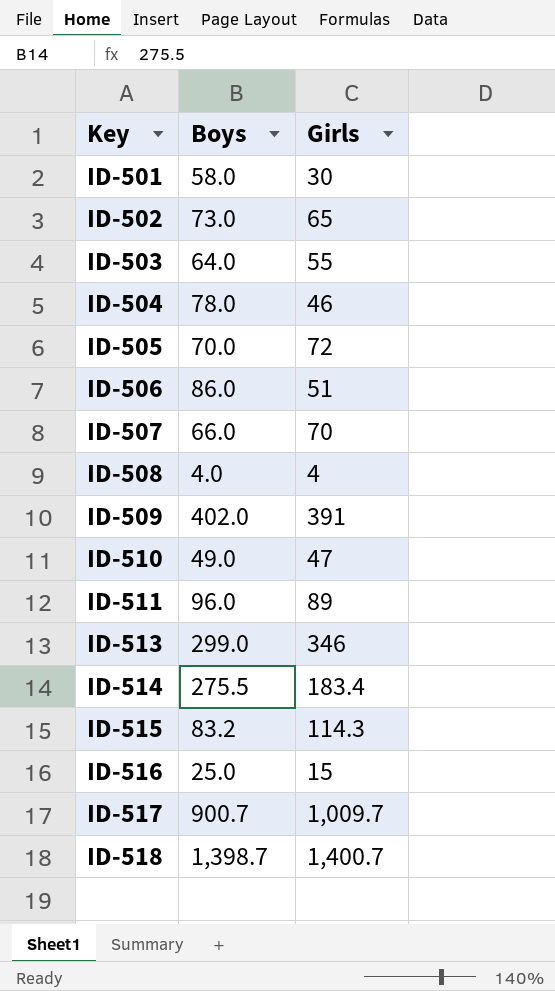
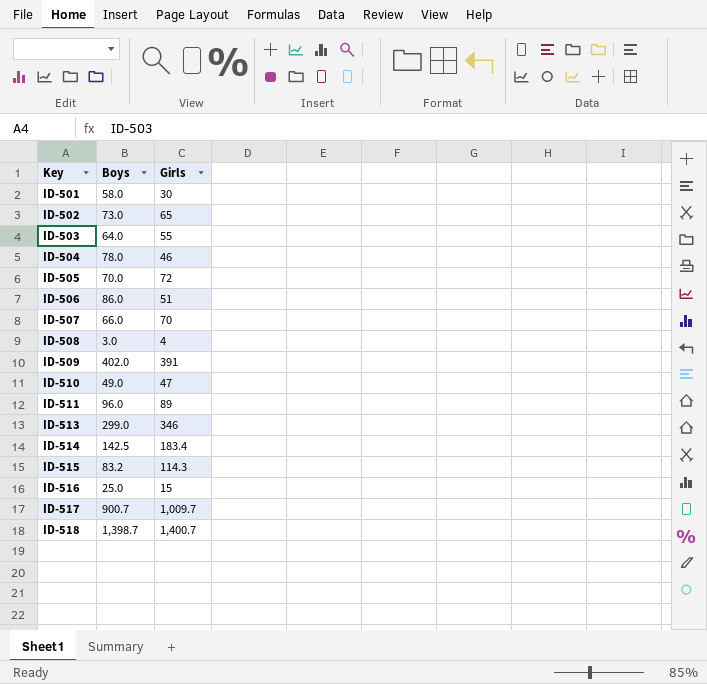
ID-508 | Boys: 4.0 -> 3.0
ID-514 | Boys: 275.5 -> 142.5

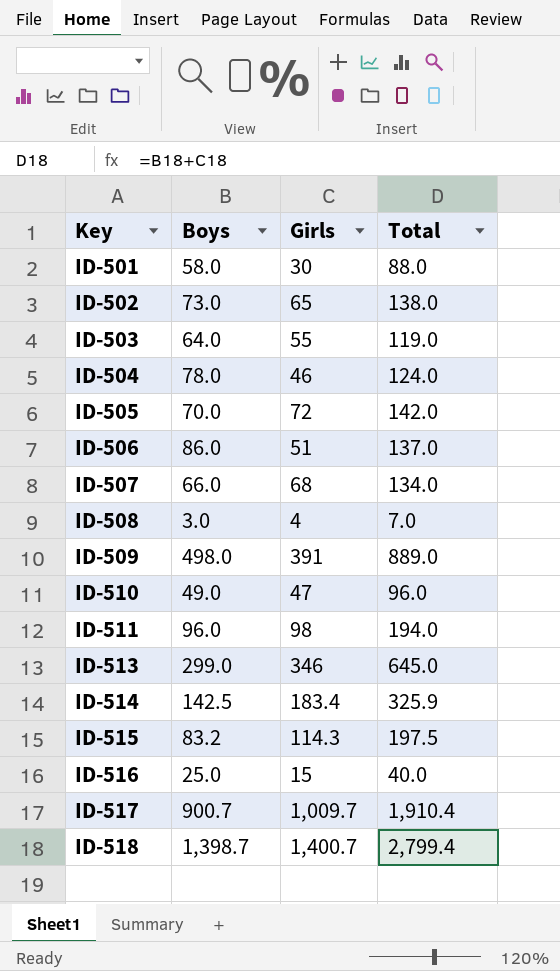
column Total | formula: none -> [Boys] + [Girls]
ID-507 | Girls: 70 -> 68
ID-509 | Boys: 402.0 -> 498.0
ID-511 | Girls: 89 -> 98

